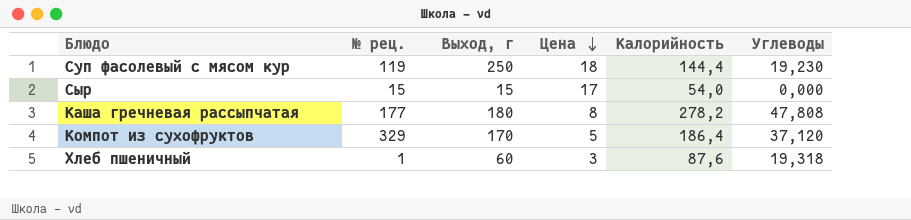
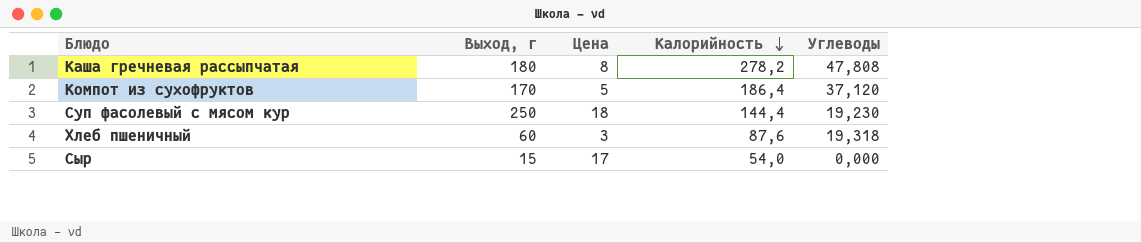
row order: Цена descending -> Калорийность descending
column № рец. | position: 2 -> none

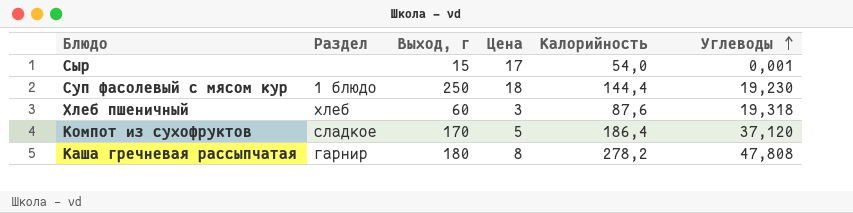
row order: Калорийность descending -> Углеводы ascending
column Раздел | position: none -> 2
Сыр | Углеводы: 0,000 -> 0,001

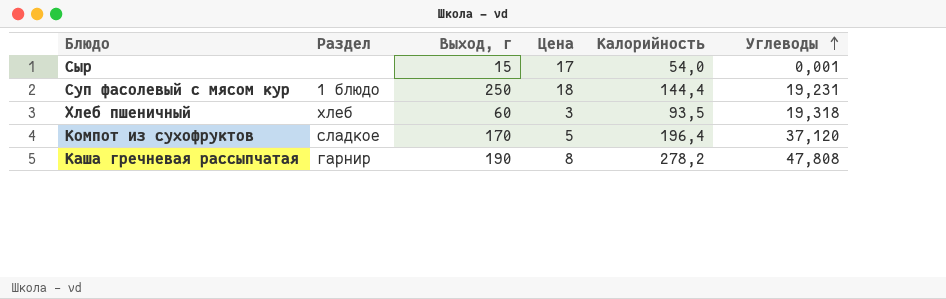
Суп фасолевый с мясом кур | Углеводы: 19,230 -> 19,231
Хлеб пшеничный | Калорийность: 87,6 -> 93,5
Компот из сухофруктов | Калорийность: 186,4 -> 196,4
Каша гречневая рассыпчатая | Выход, г: 180 -> 190

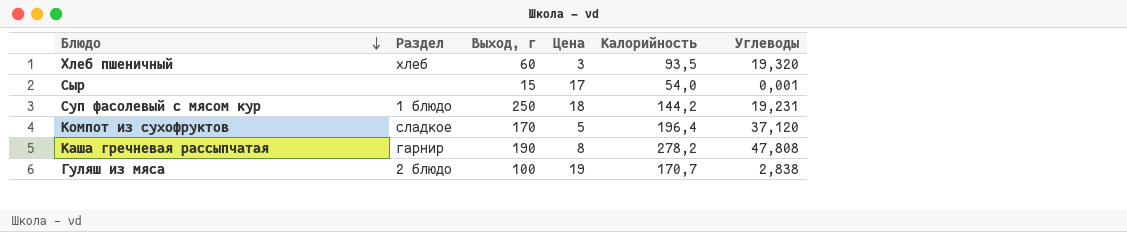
row order: Углеводы ascending -> Блюдо descending
Хлеб пшеничный | Углеводы: 19,318 -> 19,320
Суп фасолевый с мясом кур | Калорийность: 144,4 -> 144,2
row Гуляш из мяса: none -> 2 блюдо | 100 | 19 | 170,7 | 2,838

